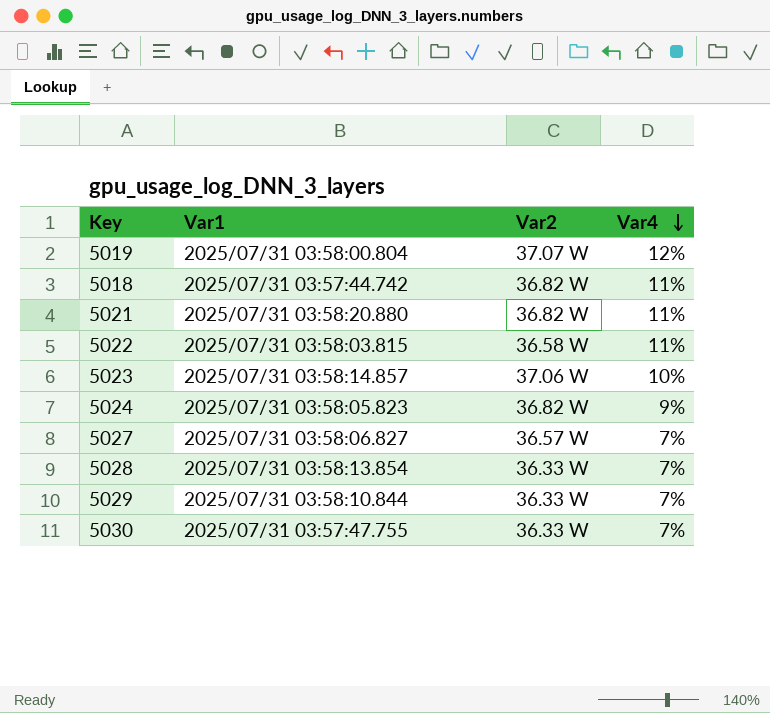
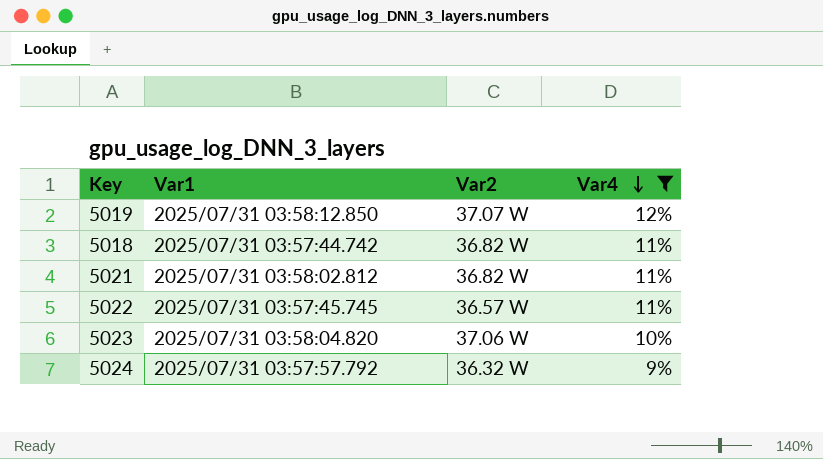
filter: none -> Var4 != 7%
5019 | Var1: 2025/07/31 03:58:00.804 -> 2025/07/31 03:58:12.850
5021 | Var1: 2025/07/31 03:58:20.880 -> 2025/07/31 03:58:02.812
5022 | Var1: 2025/07/31 03:58:03.815 -> 2025/07/31 03:57:45.745
5022 | Var2: 36.58 W -> 36.57 W
5023 | Var1: 2025/07/31 03:58:14.857 -> 2025/07/31 03:58:04.820
5024 | Var1: 2025/07/31 03:58:05.823 -> 2025/07/31 03:57:57.792
5024 | Var2: 36.82 W -> 36.32 W

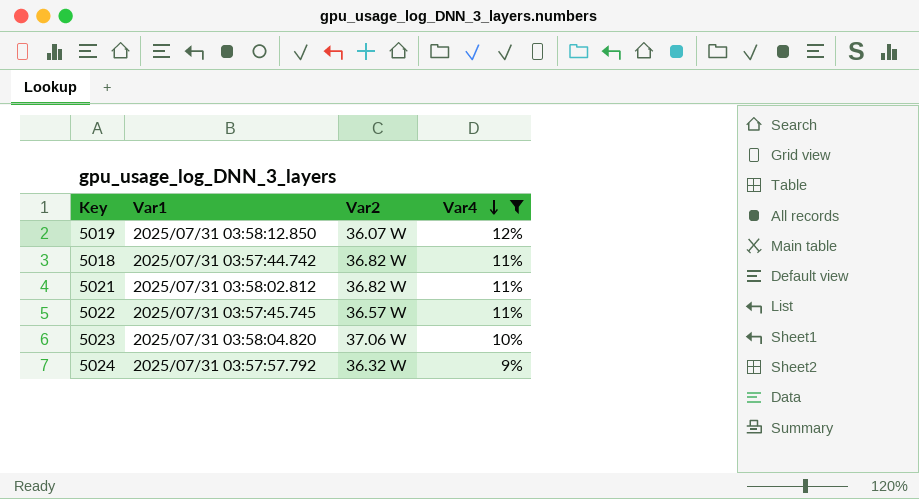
5019 | Var2: 37.07 W -> 36.07 W

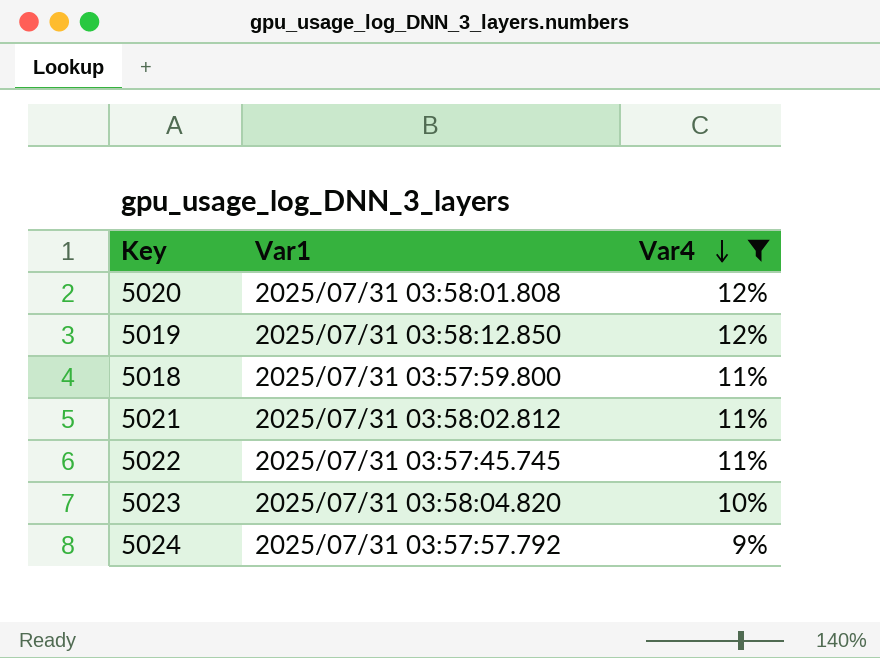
column Var2 | position: 3 -> none
row 5020: none -> 2025/07/31 03:58:01.808 | 12%
5018 | Var1: 2025/07/31 03:57:44.742 -> 2025/07/31 03:57:59.800

